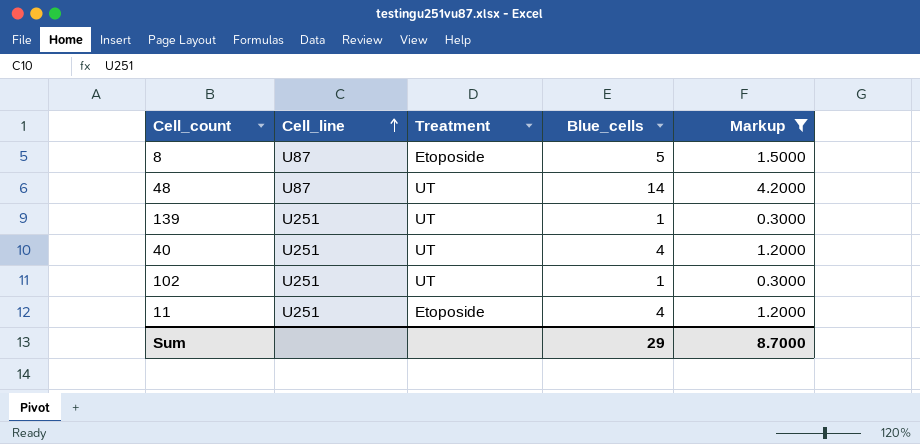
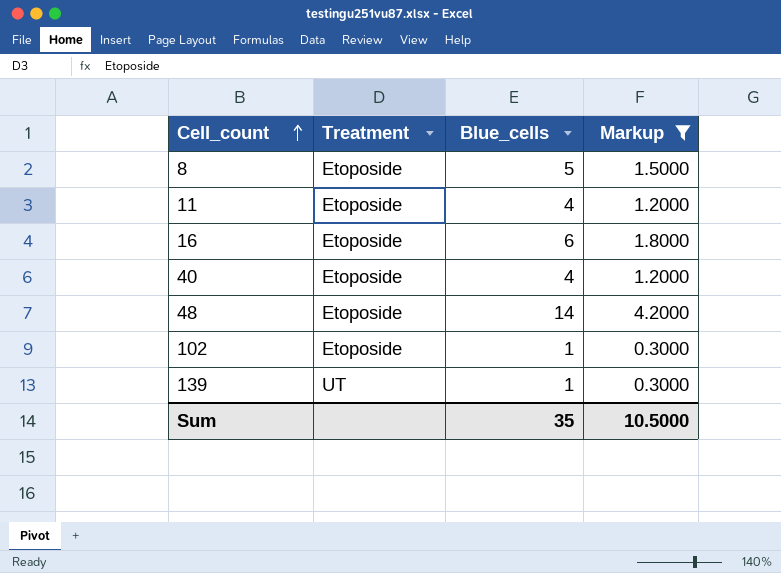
row order: Cell_line ascending -> Cell_count ascending
column Cell_line | position: 2 -> none
row 16: none -> Etoposide | 6 | 1.8000
40 | Treatment: UT -> Etoposide
48 | Treatment: UT -> Etoposide
102 | Treatment: UT -> Etoposide
Sum | Blue_cells: 29 -> 35
Sum | Markup: 8.7000 -> 10.5000

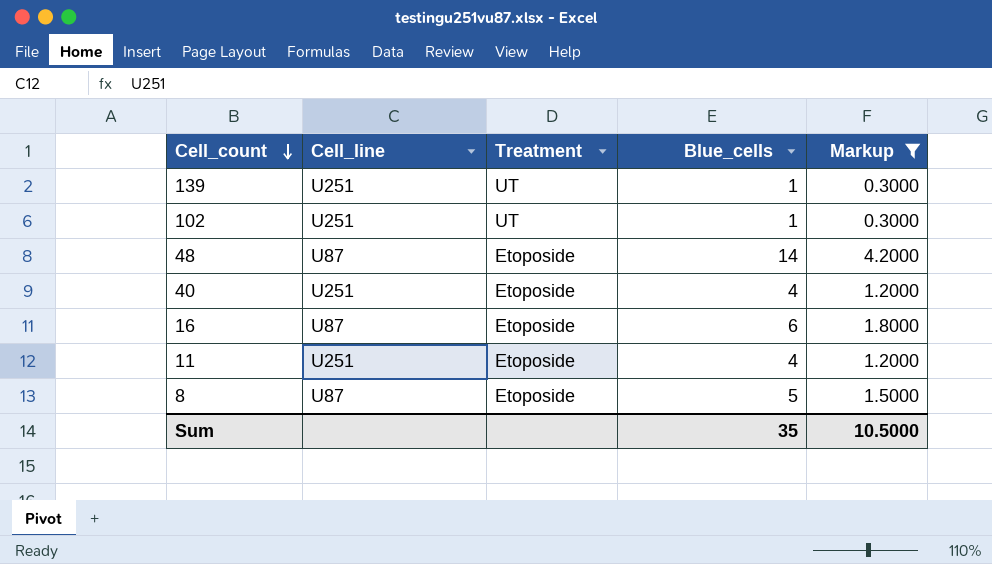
row order: Cell_count ascending -> Cell_count descending
column Cell_line | position: none -> 2
102 | Treatment: Etoposide -> UT

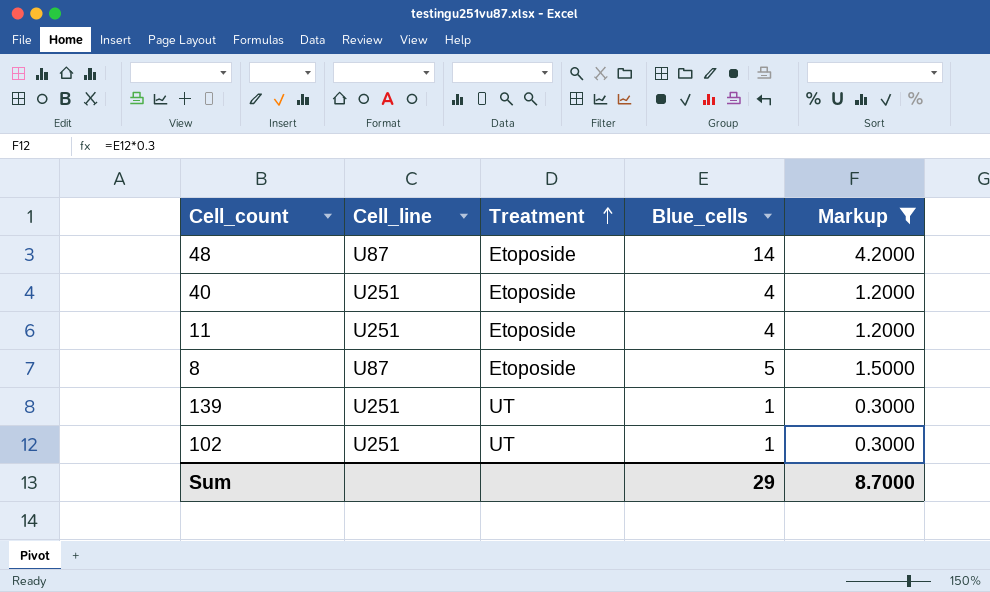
row order: Cell_count descending -> Treatment ascending
row 16: U87 | Etoposide | 6 | 1.8000 -> none
Sum | Blue_cells: 35 -> 29
Sum | Markup: 10.5000 -> 8.7000

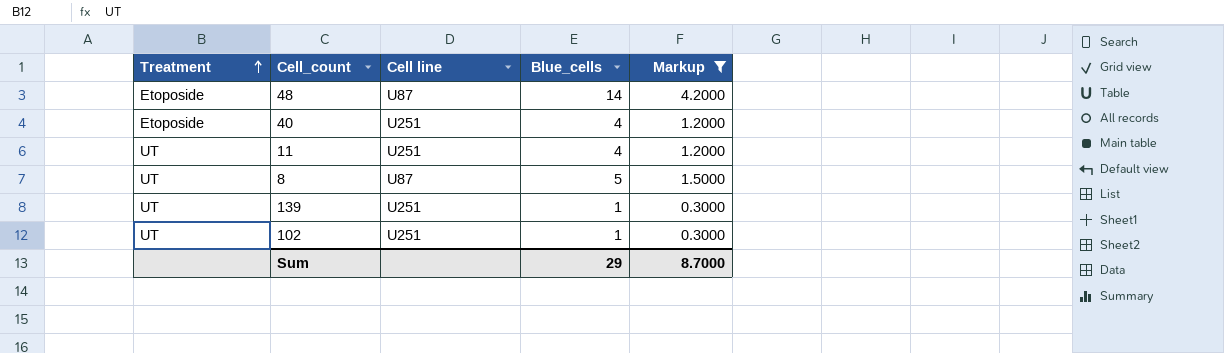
column Treatment | position: 3 -> 1
column name: Cell_line -> Cell line
11 | Treatment: Etoposide -> UT
8 | Treatment: Etoposide -> UT

